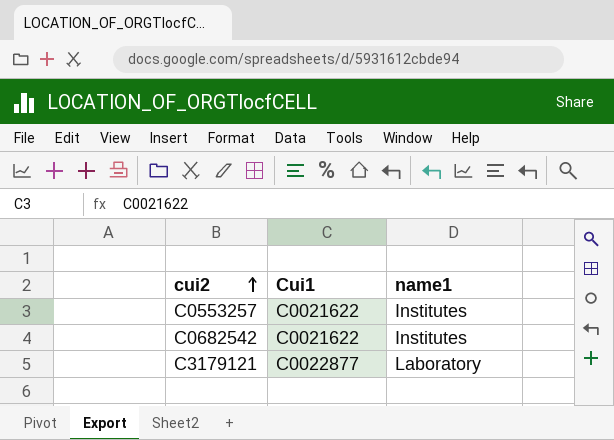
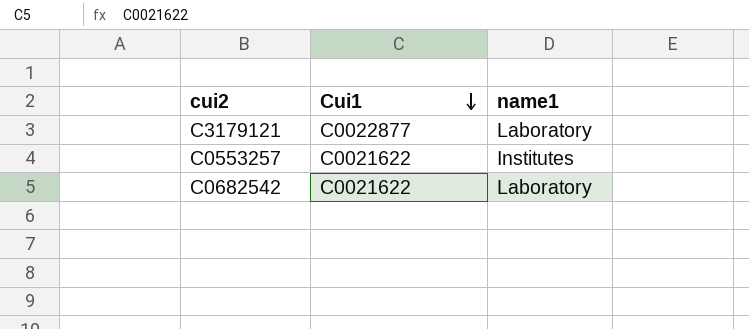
row order: cui2 ascending -> Cui1 descending
C0682542 | name1: Institutes -> Laboratory

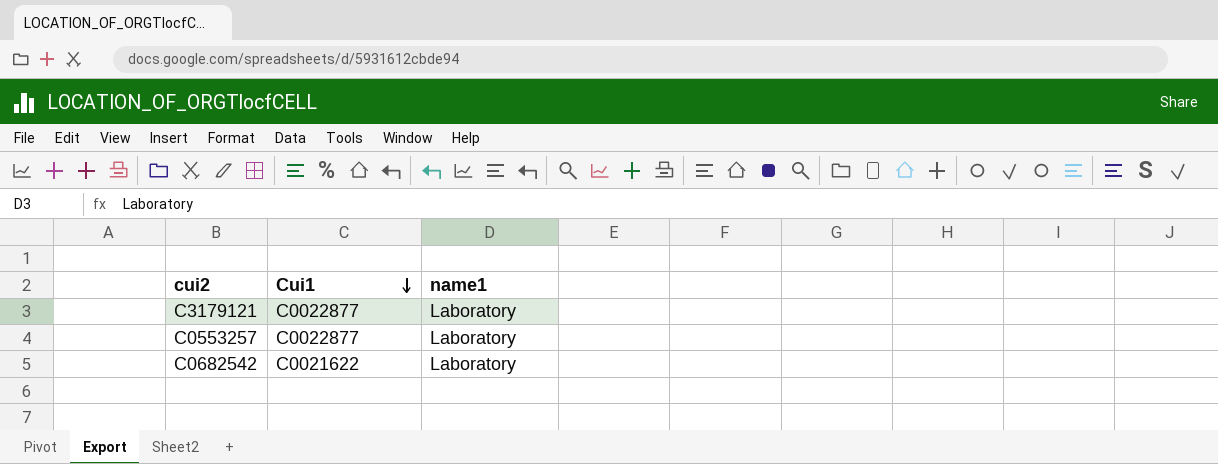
C0553257 | Cui1: C0021622 -> C0022877
C0553257 | name1: Institutes -> Laboratory

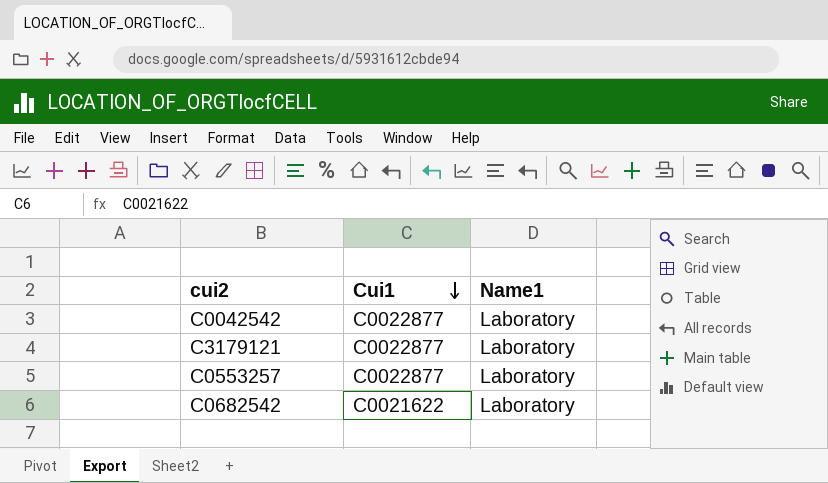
column name: name1 -> Name1
row C0042542: none -> C0022877 | Laboratory

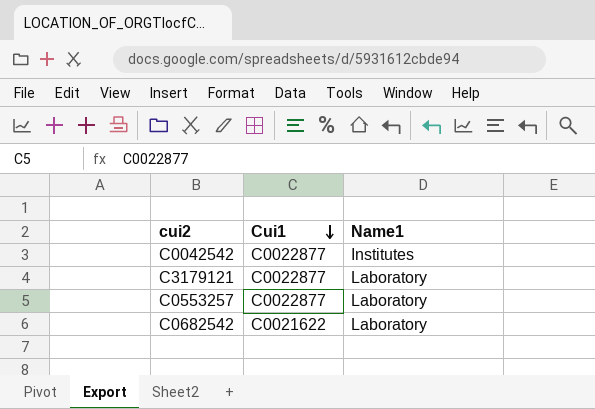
C0042542 | Name1: Laboratory -> Institutes

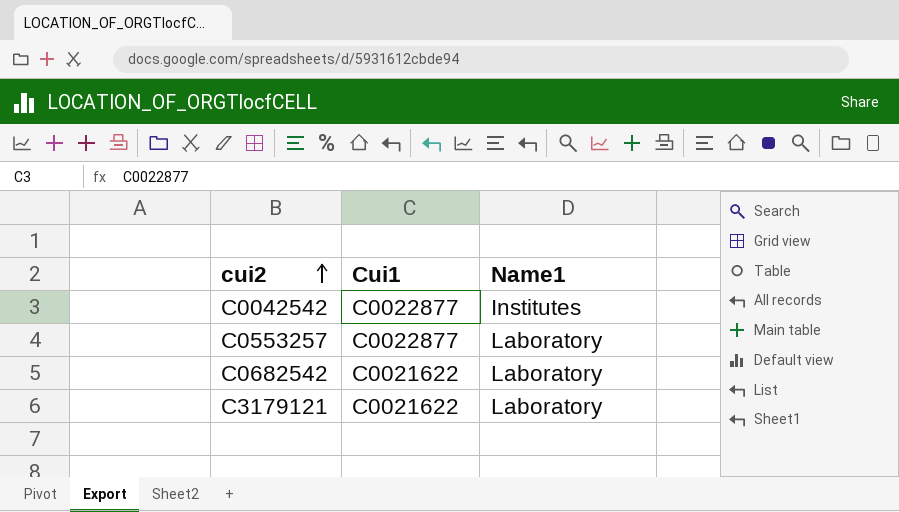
row order: Cui1 descending -> cui2 ascending
C3179121 | Cui1: C0022877 -> C0021622

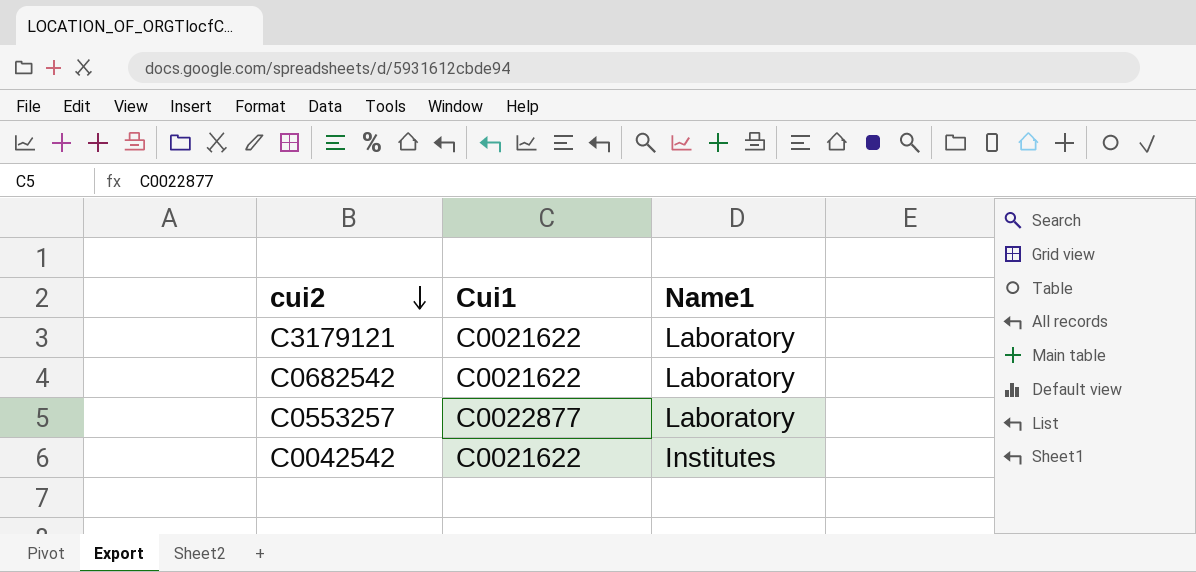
row order: cui2 ascending -> cui2 descending
C0042542 | Cui1: C0022877 -> C0021622

